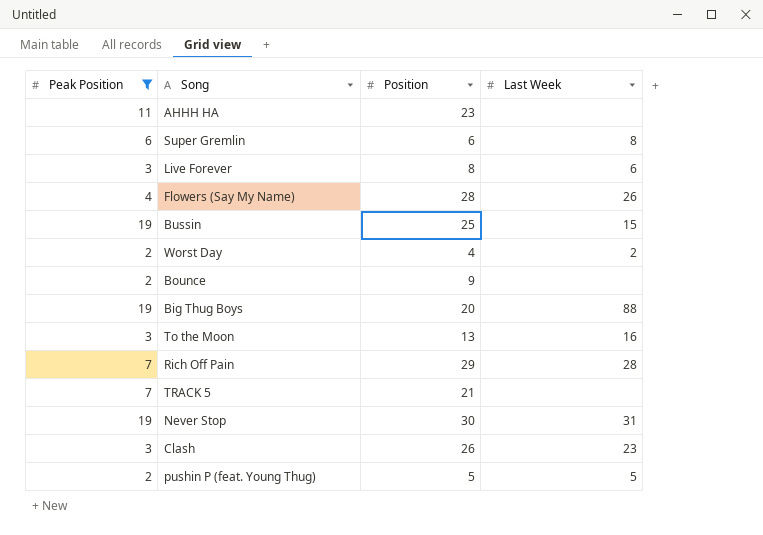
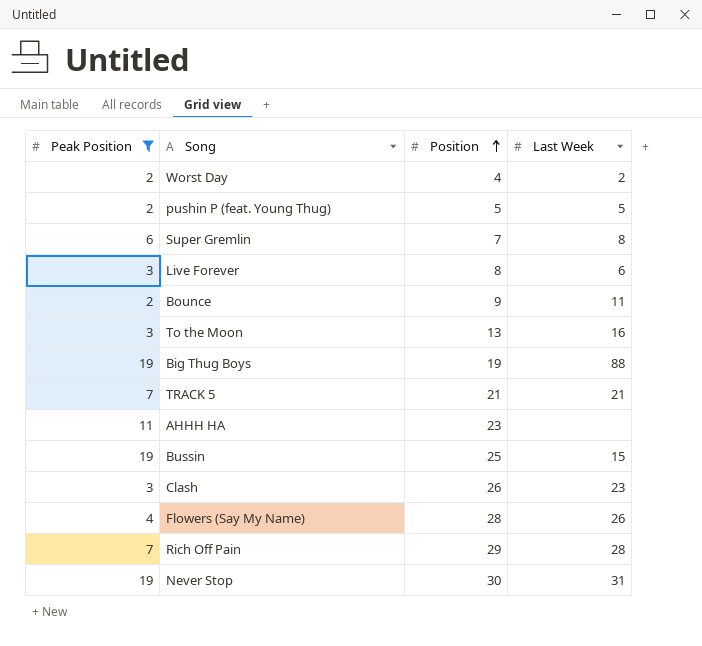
row order: none -> Position ascending
Super Gremlin | Position: 6 -> 7
Bounce | Last Week: none -> 11
Big Thug Boys | Position: 20 -> 19
TRACK 5 | Last Week: none -> 21

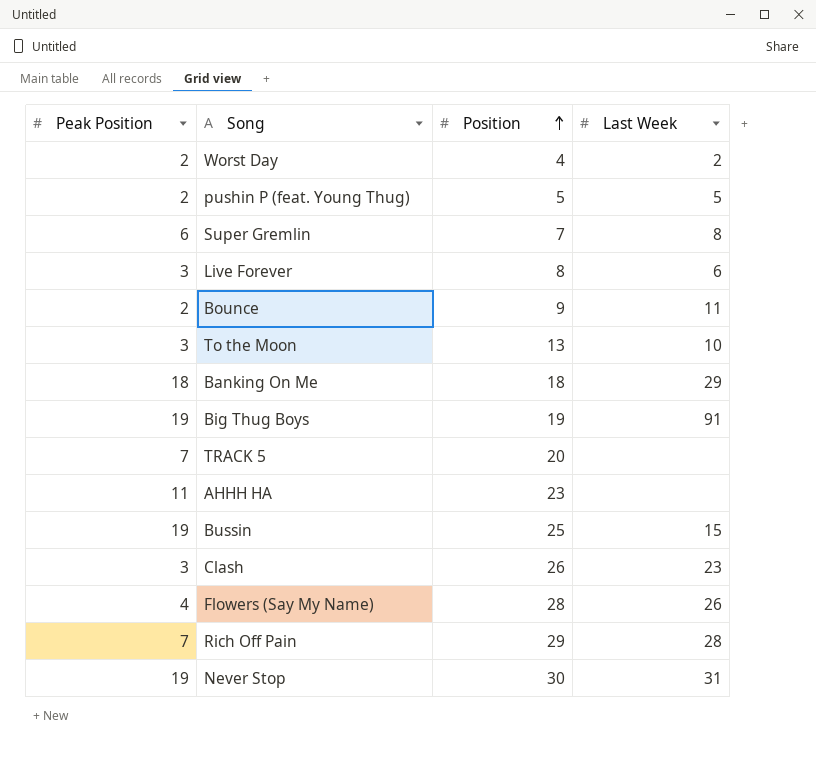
filter: Peak Position != 18 -> none
To the Moon | Last Week: 16 -> 10
Big Thug Boys | Last Week: 88 -> 91
TRACK 5 | Position: 21 -> 20
TRACK 5 | Last Week: 21 -> none

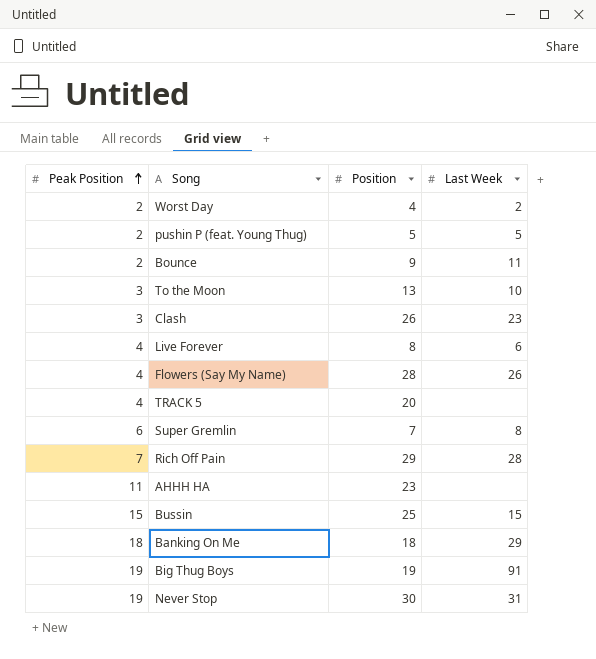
row order: Position ascending -> Peak Position ascending
Live Forever | Peak Position: 3 -> 4
TRACK 5 | Peak Position: 7 -> 4
Bussin | Peak Position: 19 -> 15

